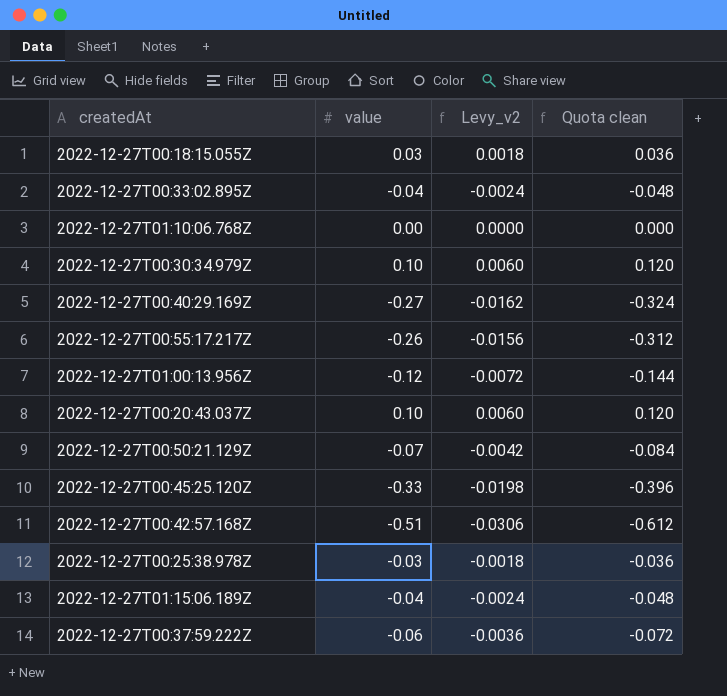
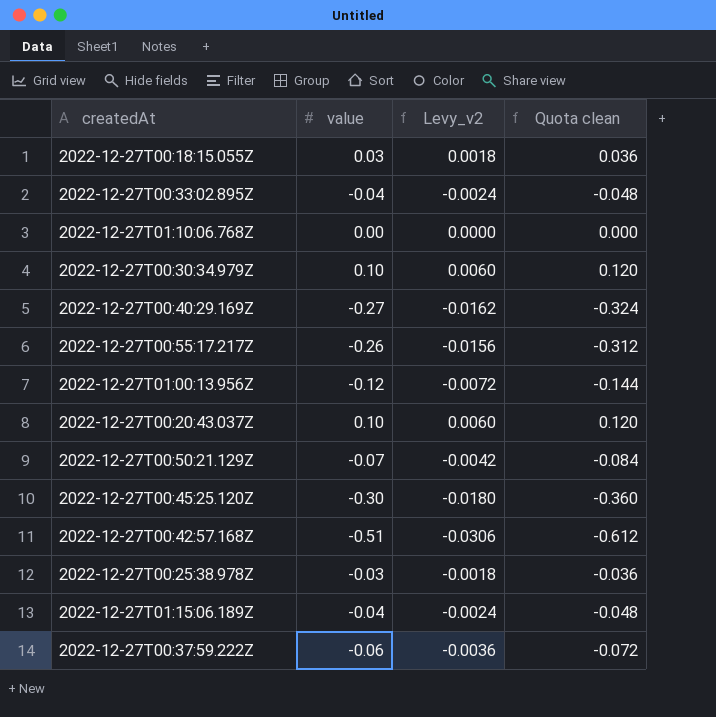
2022-12-27T00:45:25.120Z | value: -0.33 -> -0.30
2022-12-27T00:45:25.120Z | Levy_v2: -0.0198 -> -0.0180
2022-12-27T00:45:25.120Z | Quota clean: -0.396 -> -0.360

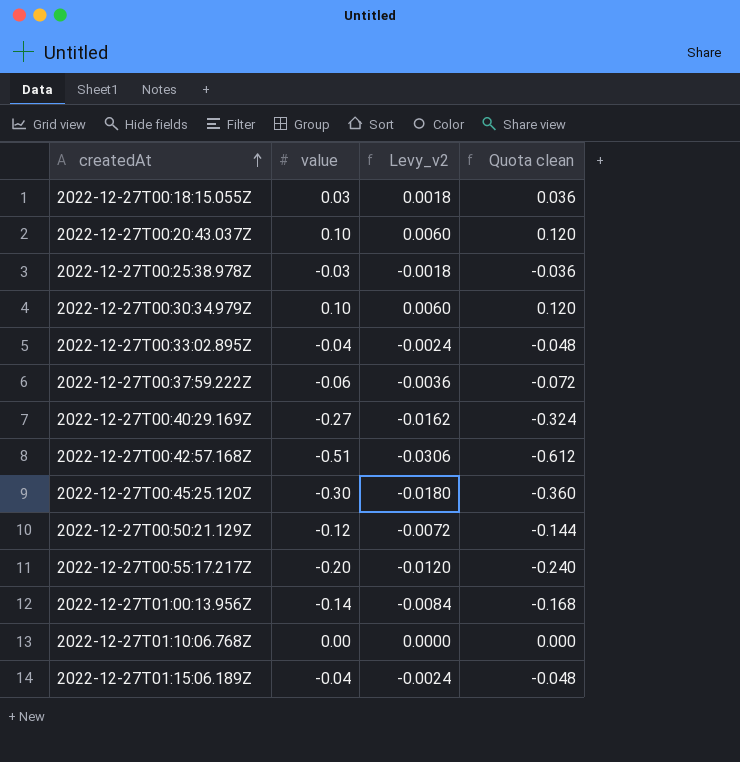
row order: none -> createdAt ascending
2022-12-27T00:50:21.129Z | value: -0.07 -> -0.12
2022-12-27T00:50:21.129Z | Levy_v2: -0.0042 -> -0.0072
2022-12-27T00:50:21.129Z | Quota clean: -0.084 -> -0.144
2022-12-27T00:55:17.217Z | value: -0.26 -> -0.20
2022-12-27T00:55:17.217Z | Levy_v2: -0.0156 -> -0.0120
2022-12-27T00:55:17.217Z | Quota clean: -0.312 -> -0.240
2022-12-27T01:00:13.956Z | value: -0.12 -> -0.14
2022-12-27T01:00:13.956Z | Levy_v2: -0.0072 -> -0.0084
2022-12-27T01:00:13.956Z | Quota clean: -0.144 -> -0.168

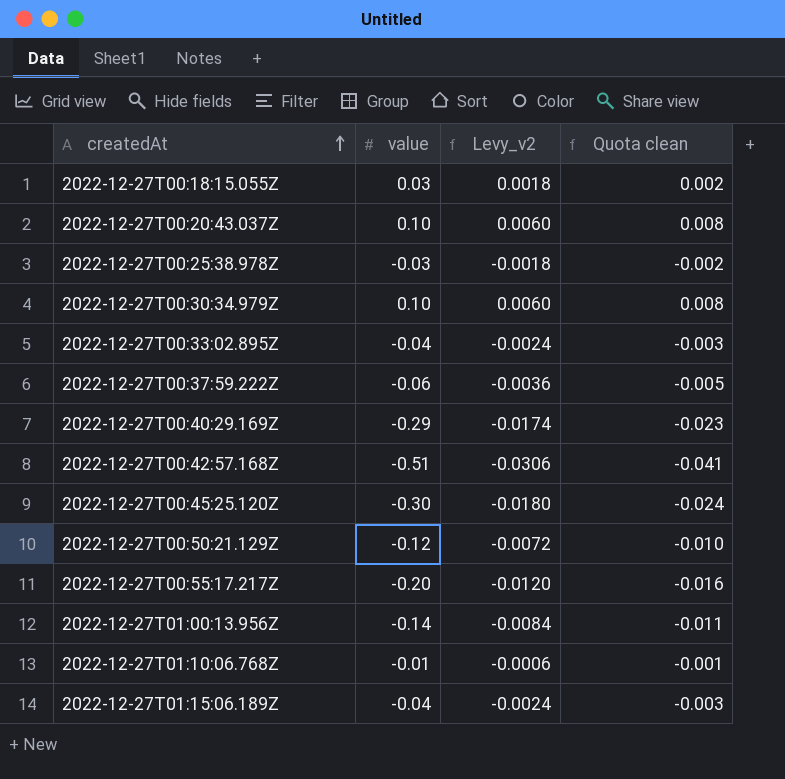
column Quota clean | formula: [value] * 1.2 -> [value] * 0.08
2022-12-27T00:40:29.169Z | value: -0.27 -> -0.29
2022-12-27T00:40:29.169Z | Levy_v2: -0.0162 -> -0.0174
2022-12-27T01:10:06.768Z | value: 0.00 -> -0.01
2022-12-27T01:10:06.768Z | Levy_v2: 0.0000 -> -0.0006

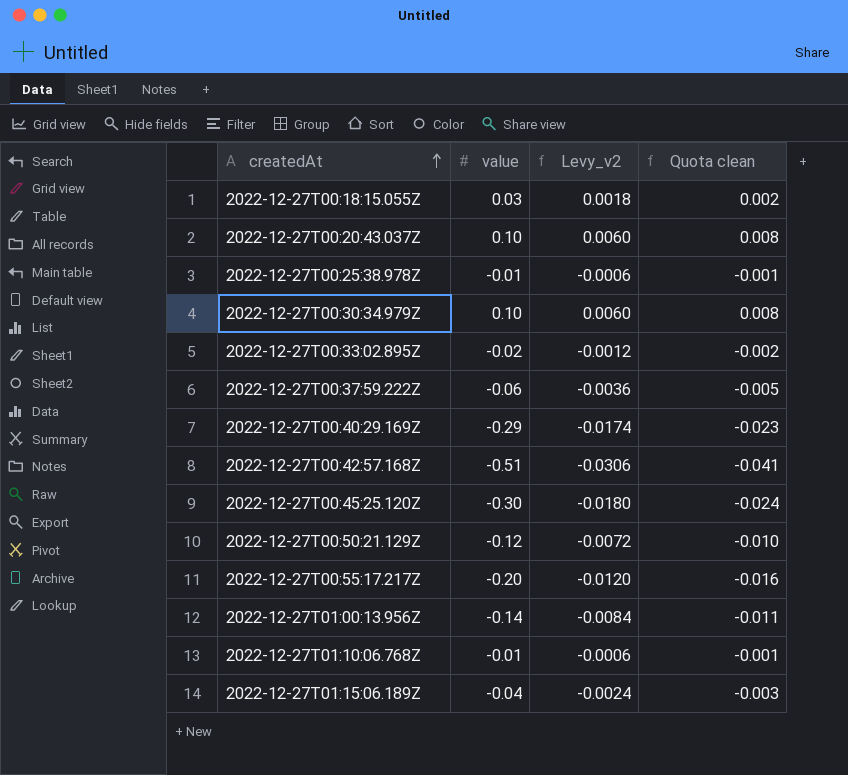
2022-12-27T00:25:38.978Z | value: -0.03 -> -0.01
2022-12-27T00:25:38.978Z | Levy_v2: -0.0018 -> -0.0006
2022-12-27T00:25:38.978Z | Quota clean: -0.002 -> -0.001
2022-12-27T00:33:02.895Z | value: -0.04 -> -0.02
2022-12-27T00:33:02.895Z | Levy_v2: -0.0024 -> -0.0012
2022-12-27T00:33:02.895Z | Quota clean: -0.003 -> -0.002

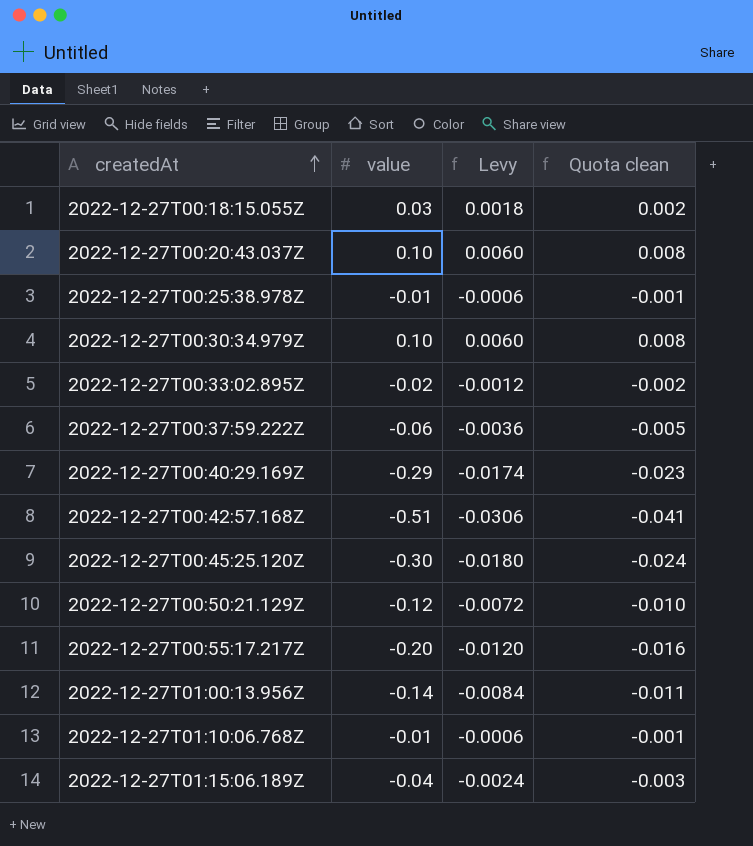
column name: Levy_v2 -> Levy

